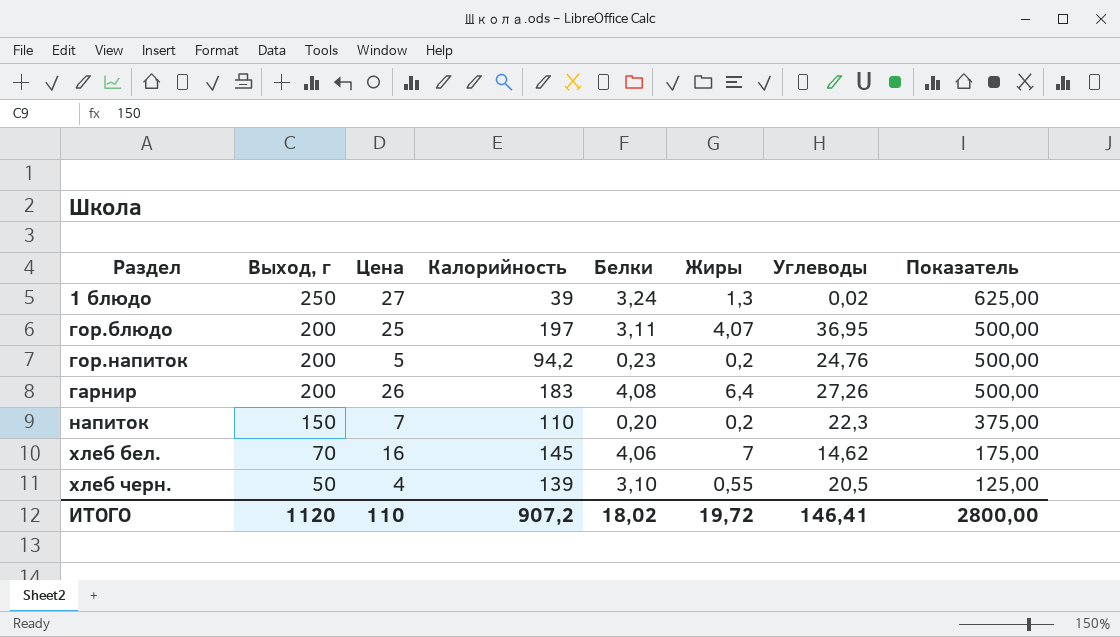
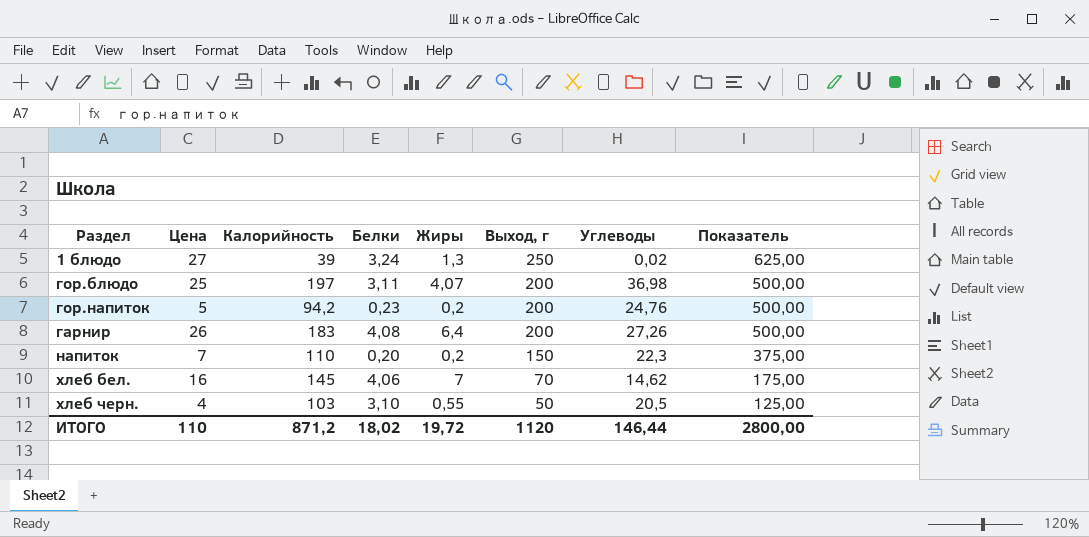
column Выход, г | position: 2 -> 6
гор.блюдо | Углеводы: 36,95 -> 36,98
хлеб черн. | Калорийность: 139 -> 103
ИТОГО | Калорийность: 907,2 -> 871,2
ИТОГО | Углеводы: 146,41 -> 146,44

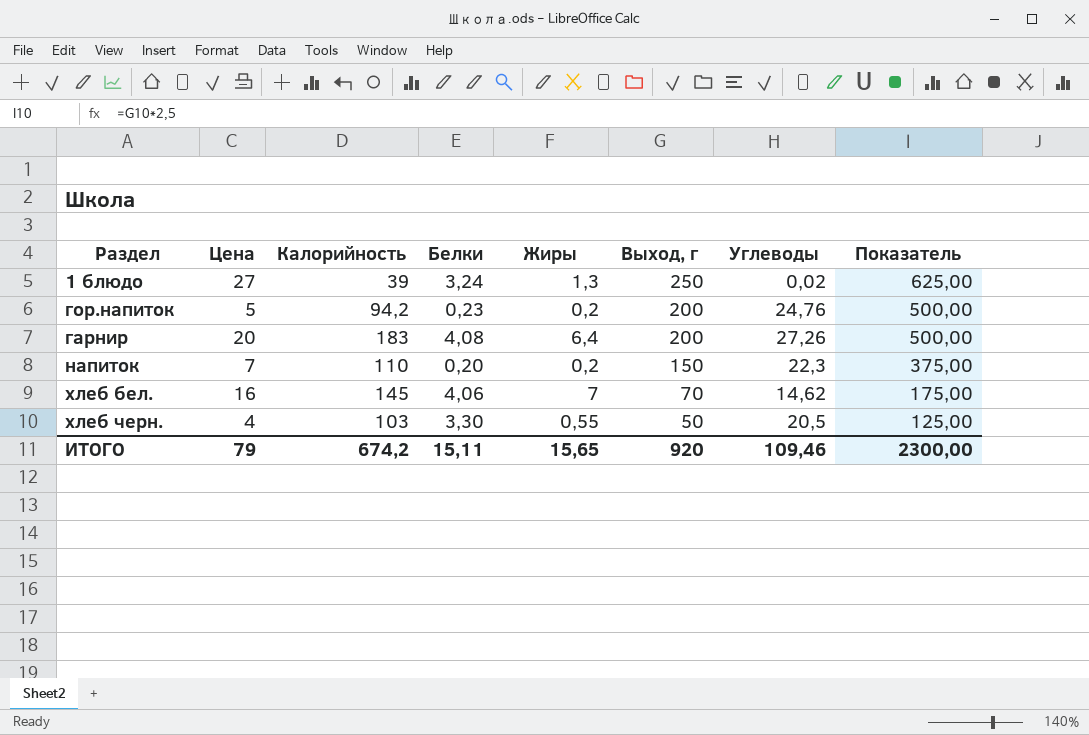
row гор.блюдо: 25 | 197 | 3,11 | 4,07 | 200 | 36,98 | 500,00 -> none
гарнир | Цена: 26 -> 20
хлеб черн. | Белки: 3,10 -> 3,30
ИТОГО | Цена: 110 -> 79
ИТОГО | Калорийность: 871,2 -> 674,2
ИТОГО | Белки: 18,02 -> 15,11
ИТОГО | Жиры: 19,72 -> 15,65
ИТОГО | Выход, г: 1120 -> 920
ИТОГО | Углеводы: 146,44 -> 109,46
ИТОГО | Показатель: 2800,00 -> 2300,00

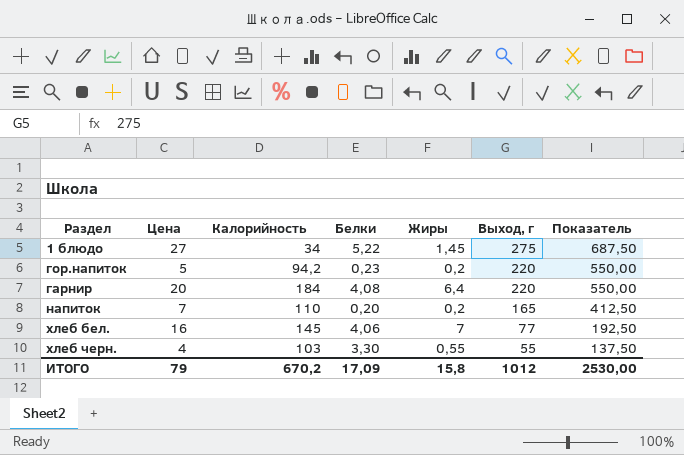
column Углеводы | position: 7 -> none
1 блюдо | Калорийность: 39 -> 34
1 блюдо | Белки: 3,24 -> 5,22
1 блюдо | Жиры: 1,3 -> 1,45
1 блюдо | Выход, г: 250 -> 275
1 блюдо | Показатель: 625,00 -> 687,50
гор.напиток | Выход, г: 200 -> 220
гор.напиток | Показатель: 500,00 -> 550,00
гарнир | Калорийность: 183 -> 184
гарнир | Выход, г: 200 -> 220
гарнир | Показатель: 500,00 -> 550,00
напиток | Выход, г: 150 -> 165
напиток | Показатель: 375,00 -> 412,50
хлеб бел. | Выход, г: 70 -> 77
хлеб бел. | Показатель: 175,00 -> 192,50
хлеб черн. | Выход, г: 50 -> 55
хлеб черн. | Показатель: 125,00 -> 137,50
ИТОГО | Калорийность: 674,2 -> 670,2
ИТОГО | Белки: 15,11 -> 17,09
ИТОГО | Жиры: 15,65 -> 15,8
ИТОГО | Выход, г: 920 -> 1012
ИТОГО | Показатель: 2300,00 -> 2530,00

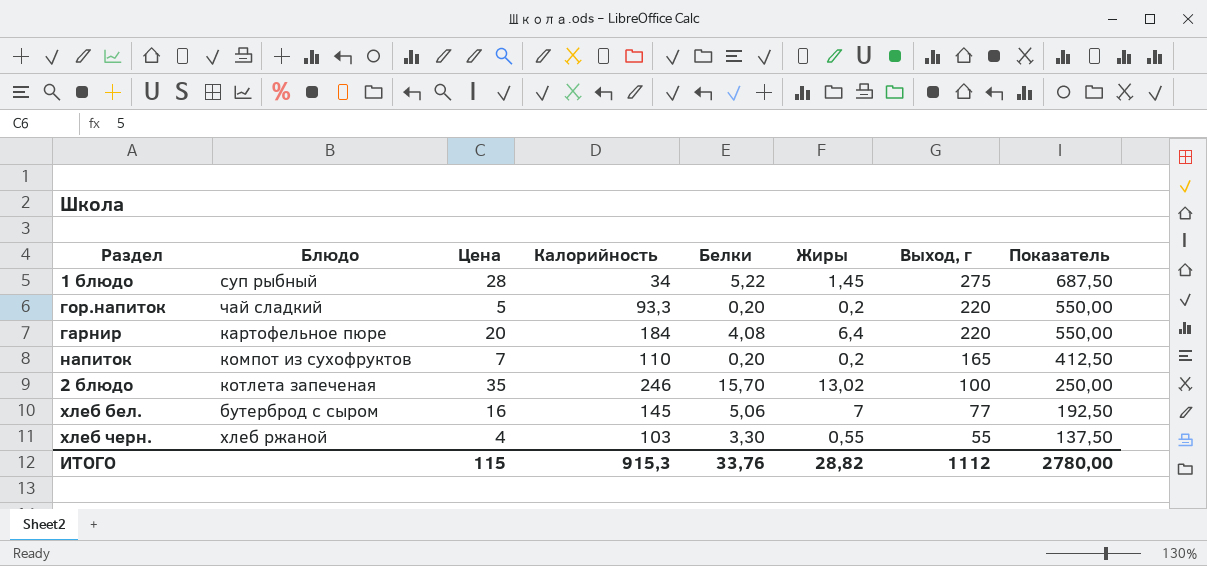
column Блюдо | position: none -> 2
1 блюдо | Цена: 27 -> 28
гор.напиток | Калорийность: 94,2 -> 93,3
гор.напиток | Белки: 0,23 -> 0,20
row 2 блюдо: none -> котлета запеченая | 35 | 246 | 15,70 | 13,02 | 100 | 250,00
хлеб бел. | Белки: 4,06 -> 5,06
ИТОГО | Цена: 79 -> 115
ИТОГО | Калорийность: 670,2 -> 915,3
ИТОГО | Белки: 17,09 -> 33,76
ИТОГО | Жиры: 15,8 -> 28,82
ИТОГО | Выход, г: 1012 -> 1112
ИТОГО | Показатель: 2530,00 -> 2780,00

